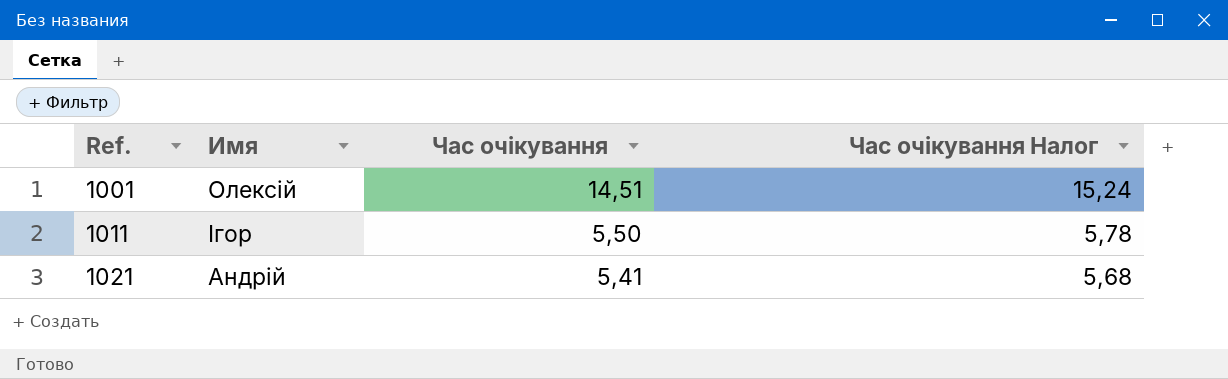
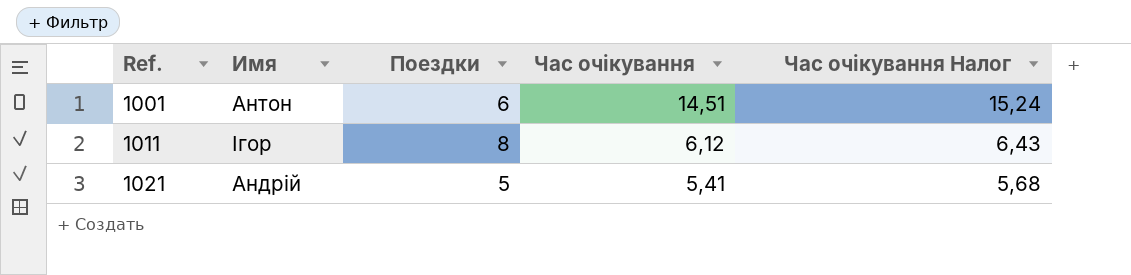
column Поездки | position: none -> 3
1001 | Имя: Олексій -> Антон
1011 | Час очікування: 5,50 -> 6,12
1011 | Час очікування Налог: 5,78 -> 6,43

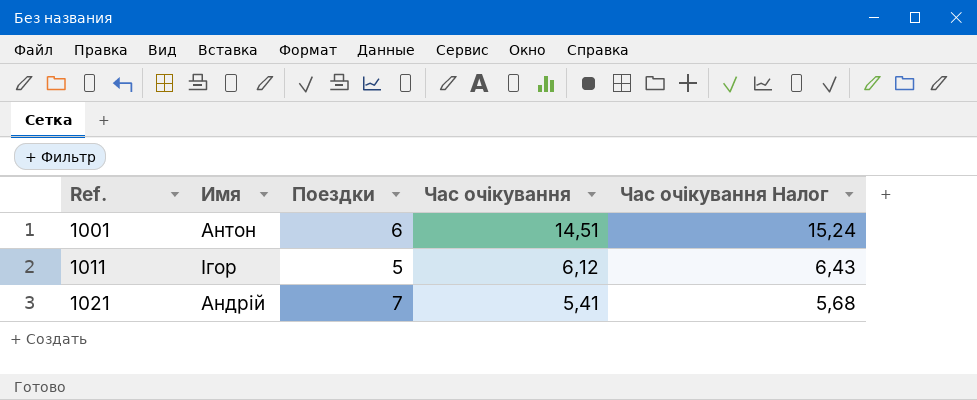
1011 | Поездки: 8 -> 5
1021 | Поездки: 5 -> 7

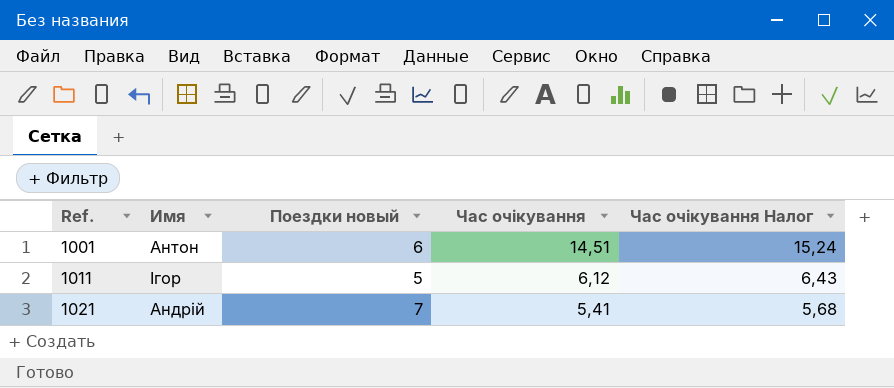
column name: Поездки -> Поездки новый

